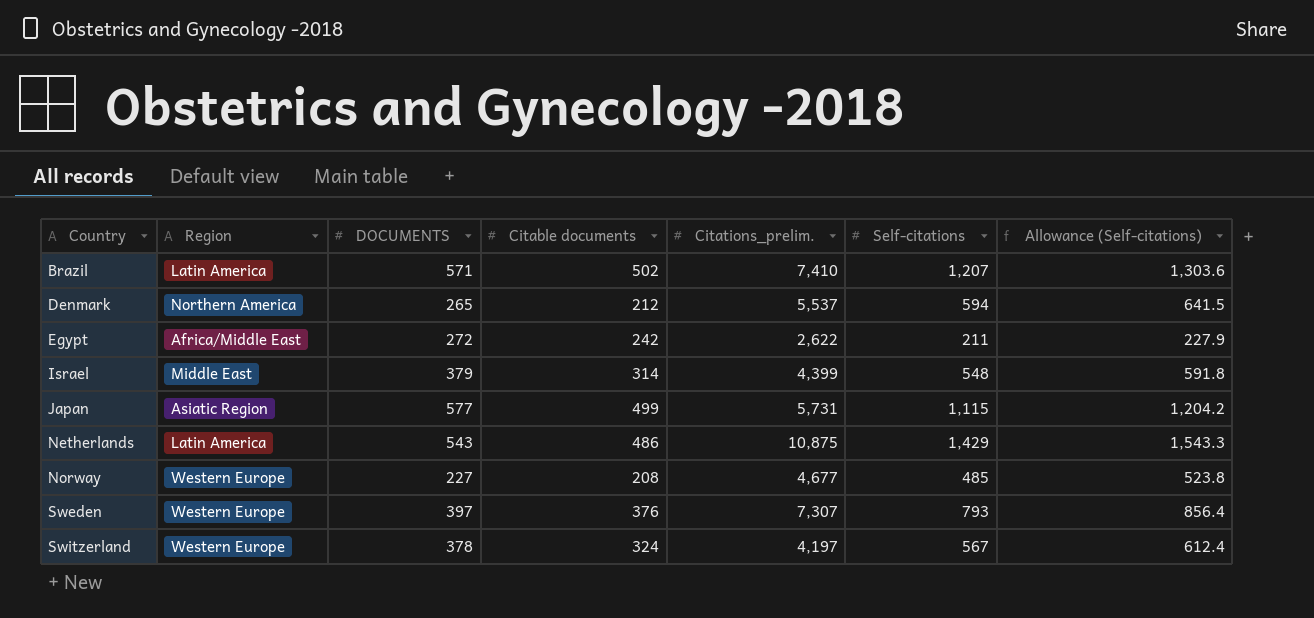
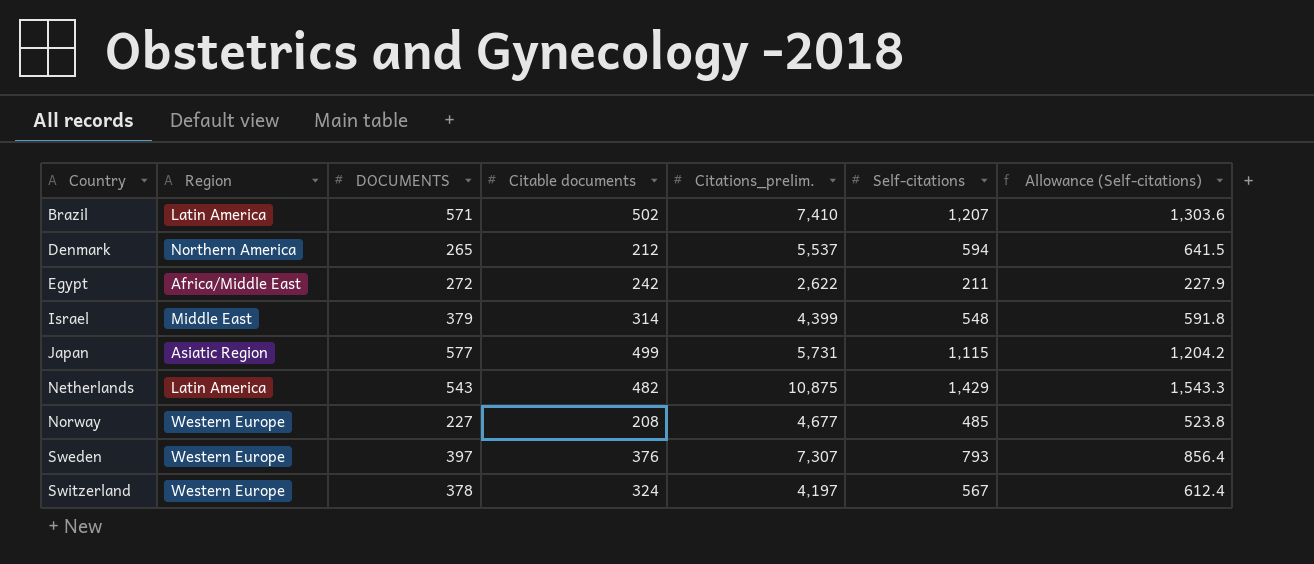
Netherlands | Citable documents: 486 -> 482

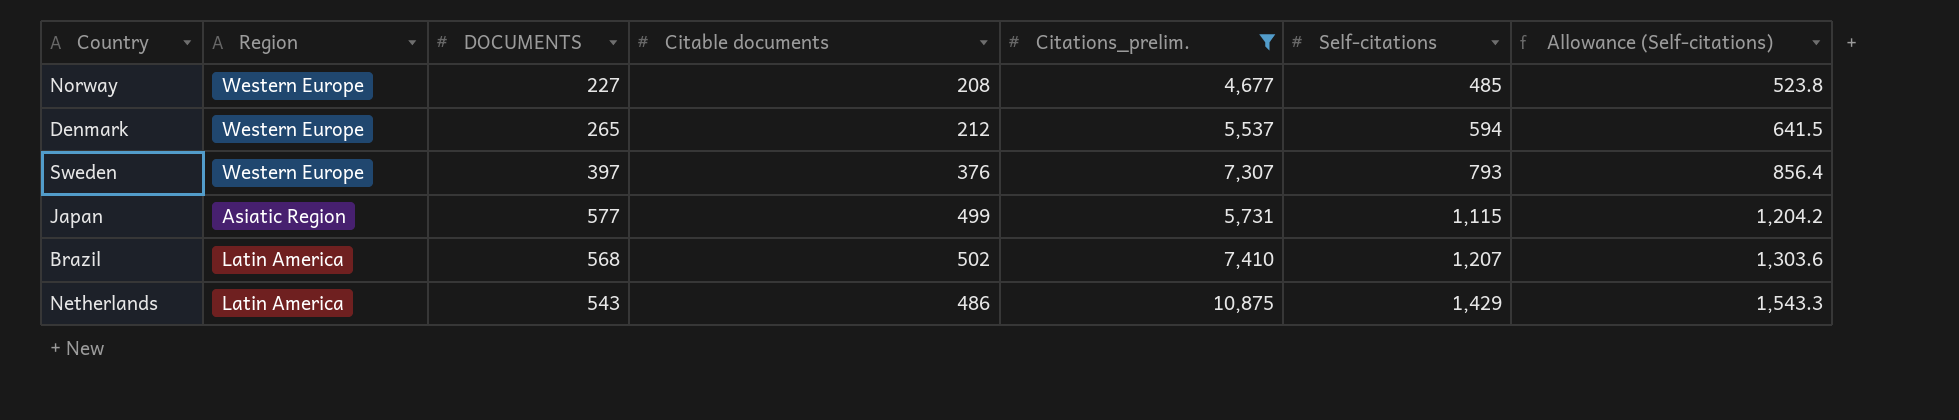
filter: none -> Citations_prelim. >= 4,677
row order: Country ascending -> Self-citations ascending
Denmark | Region: Northern America -> Western Europe
Brazil | DOCUMENTS: 571 -> 568
Netherlands | Citable documents: 482 -> 486

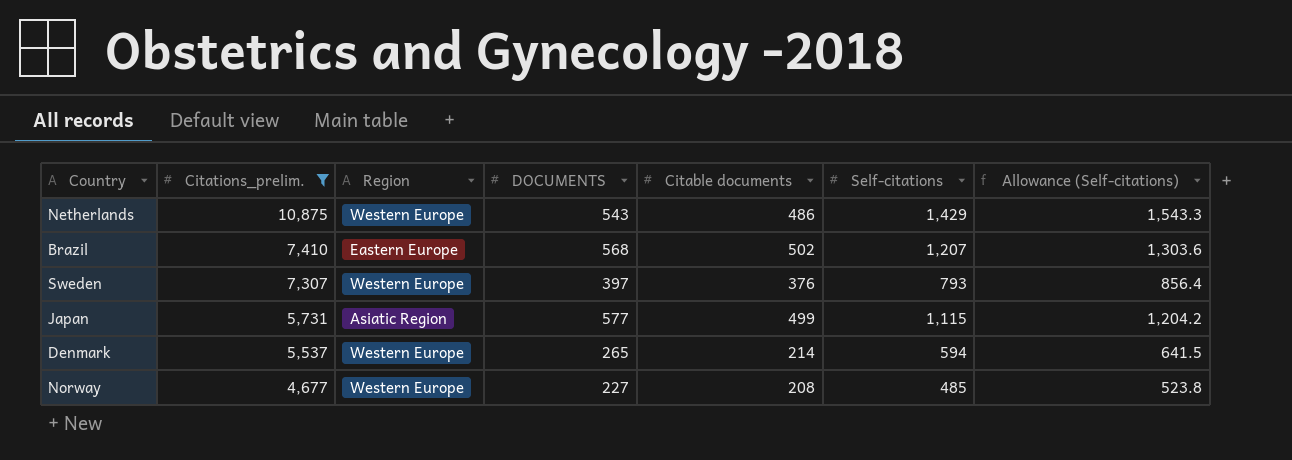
row order: Self-citations ascending -> Citations_prelim. descending
column Citations_prelim. | position: 5 -> 2
Netherlands | Region: Latin America -> Western Europe
Brazil | Region: Latin America -> Eastern Europe
Denmark | Citable documents: 212 -> 214

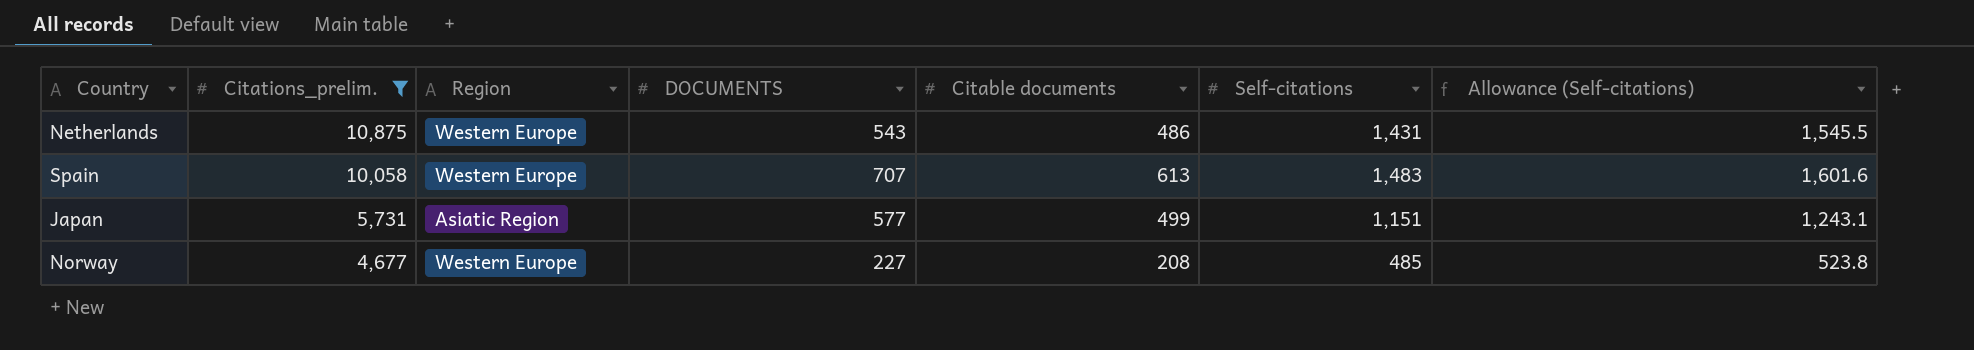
row Brazil: 7,410 | Eastern Europe | 568 | 502 | 1,207 | 1,303.6 -> none
row Sweden: 7,307 | Western Europe | 397 | 376 | 793 | 856.4 -> none
row Denmark: 5,537 | Western Europe | 265 | 214 | 594 | 641.5 -> none
Netherlands | Self-citations: 1,429 -> 1,431
Netherlands | Allowance (Self-citations): 1,543.3 -> 1,545.5
row Spain: none -> 10,058 | Western Europe | 707 | 613 | 1,483 | 1,601.6
Japan | Self-citations: 1,115 -> 1,151
Japan | Allowance (Self-citations): 1,204.2 -> 1,243.1

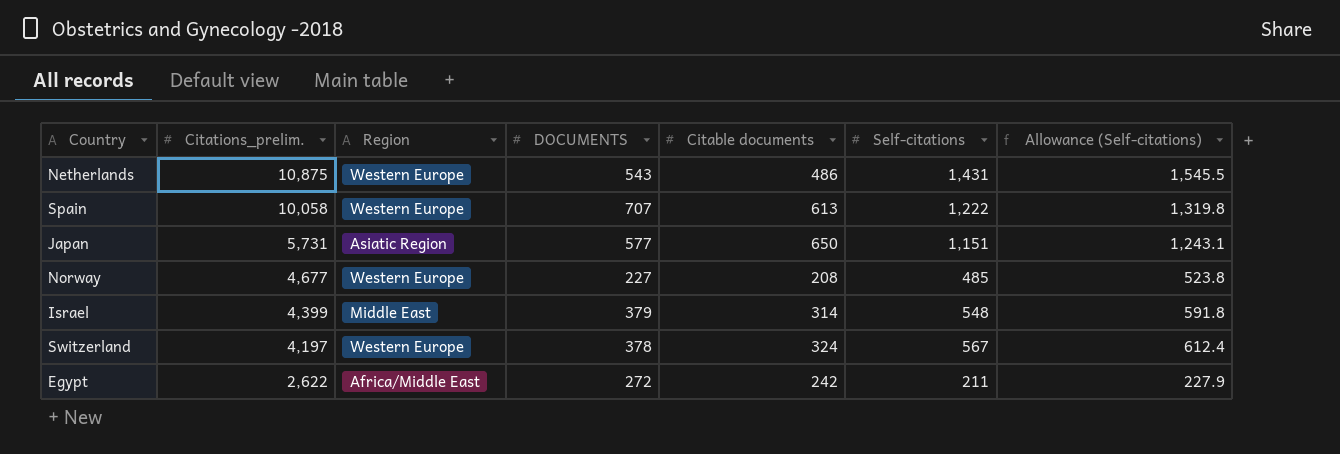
filter: Citations_prelim. >= 4,677 -> none
Spain | Self-citations: 1,483 -> 1,222
Spain | Allowance (Self-citations): 1,601.6 -> 1,319.8
Japan | Citable documents: 499 -> 650

